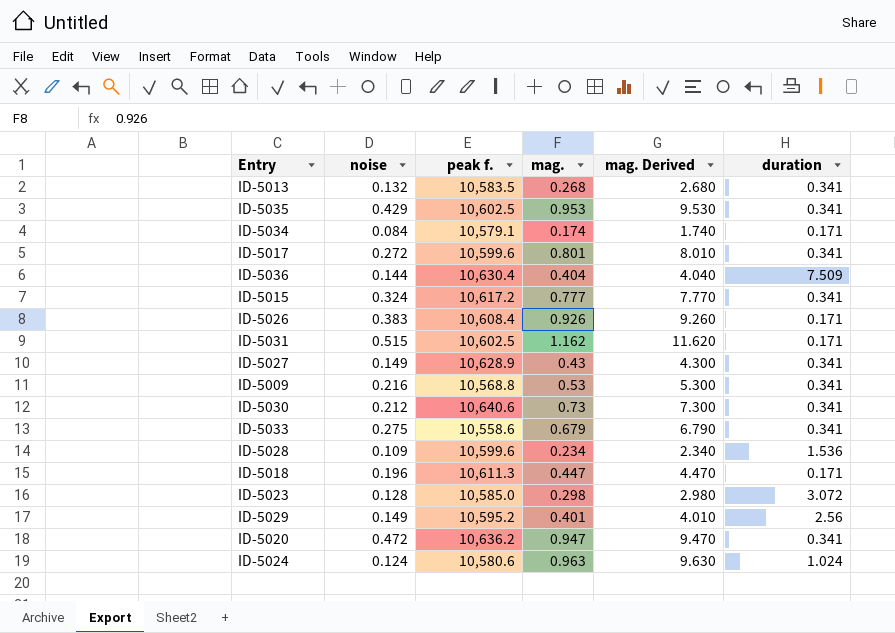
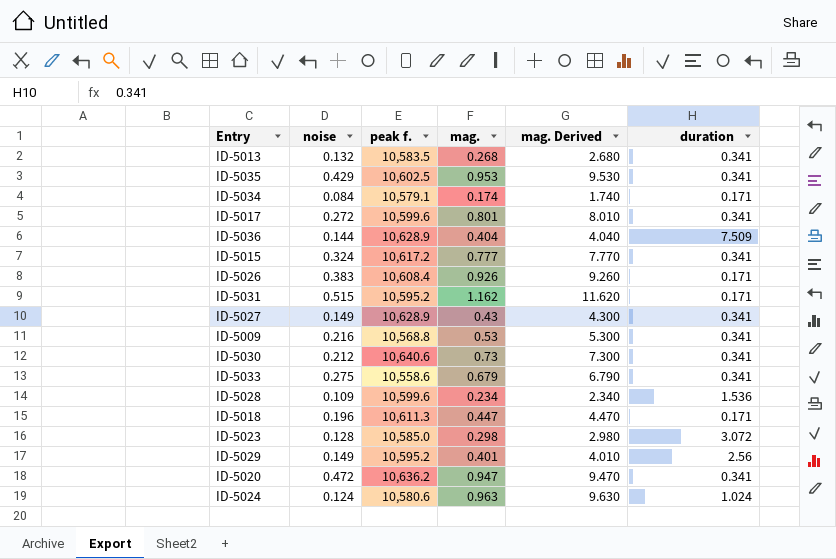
ID-5036 | peak f.: 10,630.4 -> 10,628.9
ID-5031 | peak f.: 10,602.5 -> 10,595.2

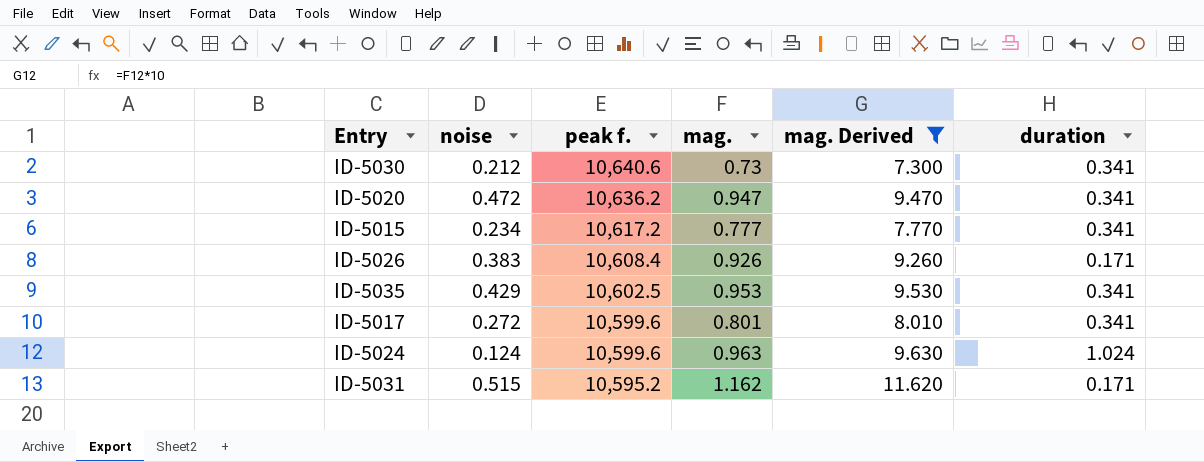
filter: none -> mag. Derived >= 7.300
row order: none -> peak f. descending
ID-5015 | noise: 0.324 -> 0.234
ID-5024 | peak f.: 10,580.6 -> 10,599.6

